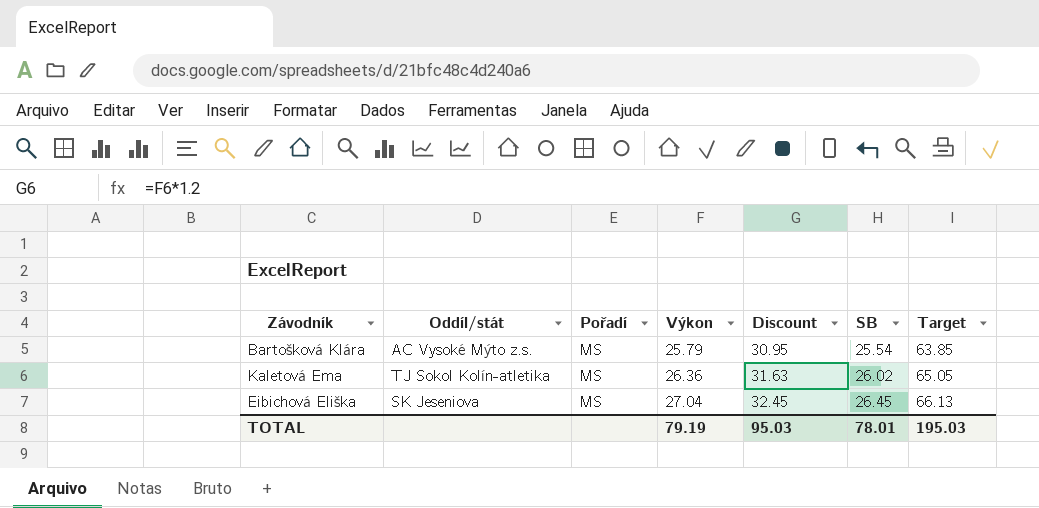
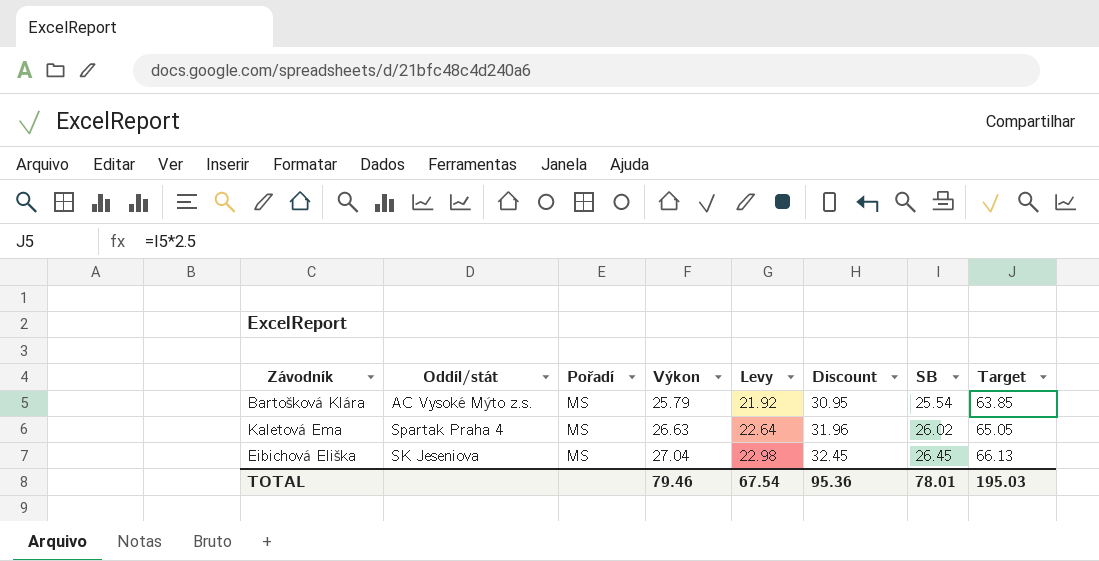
column Levy | formula: none -> [Výkon] * 0.85
Kaletová Ema | Oddíl/stát: TJ Sokol Kolín-atletika -> Spartak Praha 4
Kaletová Ema | Výkon: 26.36 -> 26.63
Kaletová Ema | Discount: 31.63 -> 31.96
TOTAL | Výkon: 79.19 -> 79.46
TOTAL | Discount: 95.03 -> 95.36

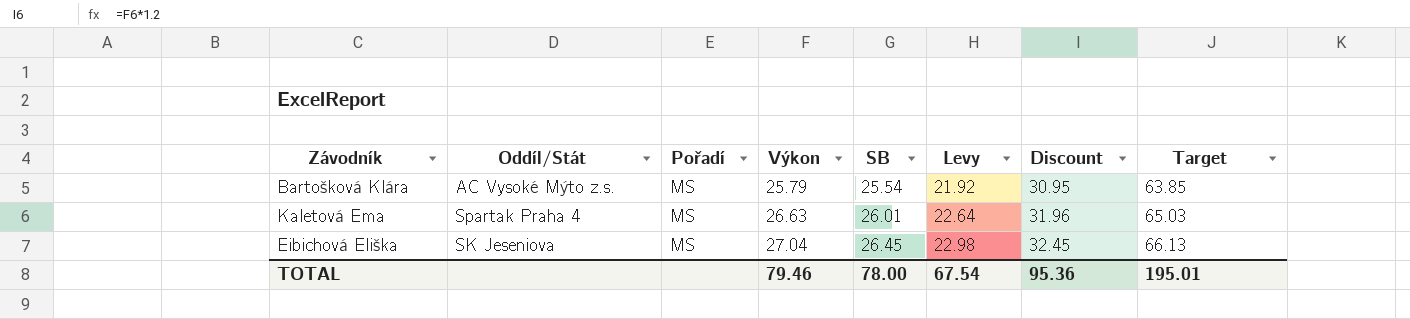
column name: Oddíl/stát -> Oddíl/Stát
column SB | position: 7 -> 5
Kaletová Ema | SB: 26.02 -> 26.01
Kaletová Ema | Target: 65.05 -> 65.03
TOTAL | SB: 78.01 -> 78.00
TOTAL | Target: 195.03 -> 195.01

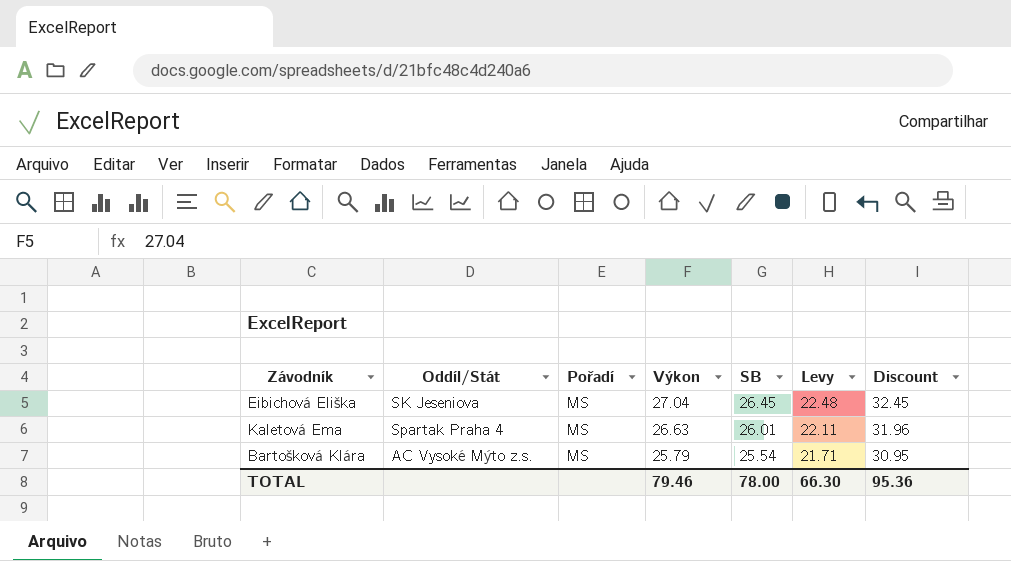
row order: Výkon ascending -> Výkon descending
column Target | formula: [SB] * 2.5 -> none
column Levy | formula: [Výkon] * 0.85 -> [SB] * 0.85
TOTAL | Levy: 67.54 -> 66.30

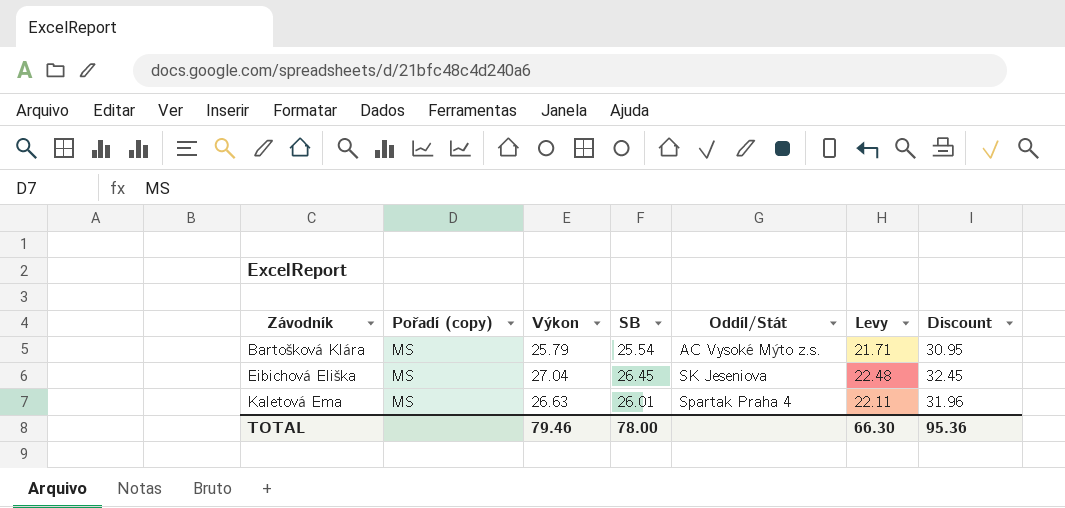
row order: Výkon descending -> Závodník ascending
column name: Pořadí -> Pořadí (copy)
column Oddíl/Stát | position: 2 -> 5

